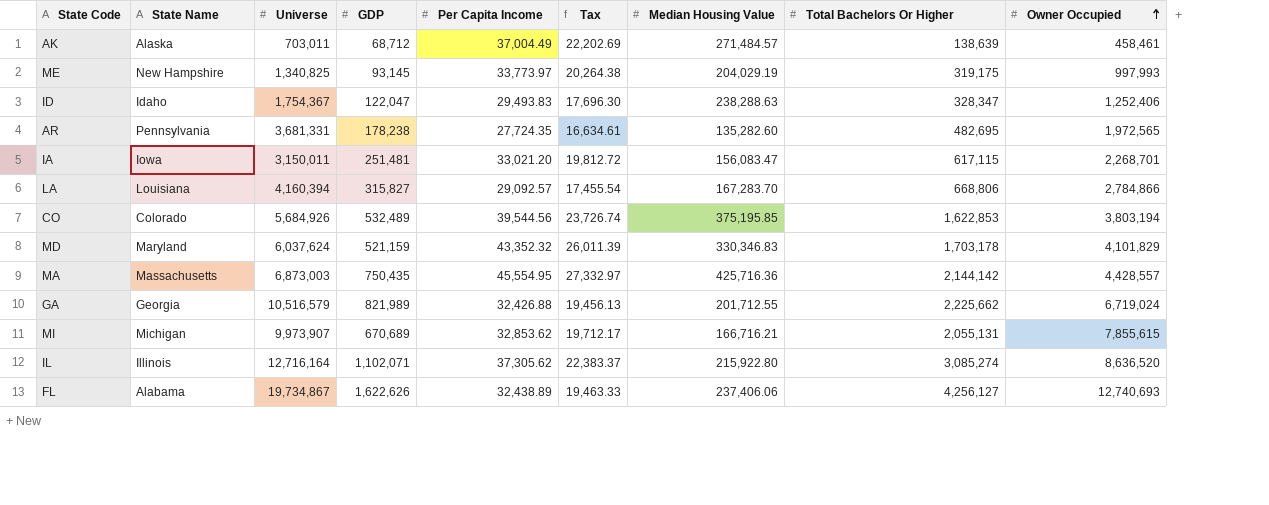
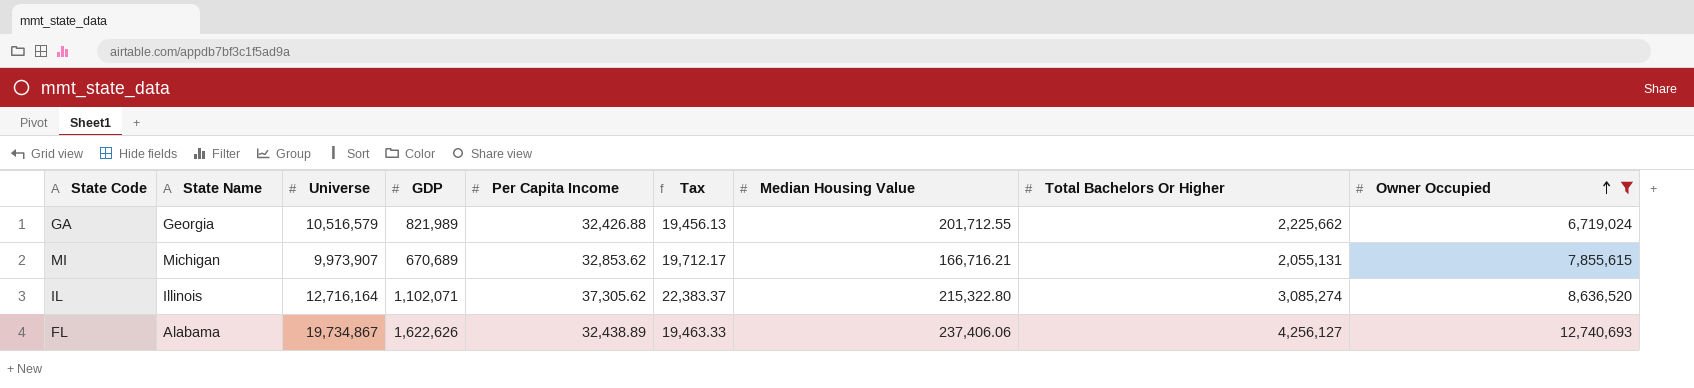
filter: none -> Owner Occupied >= 6,719,024
IL | Median Housing Value: 215,922.80 -> 215,322.80

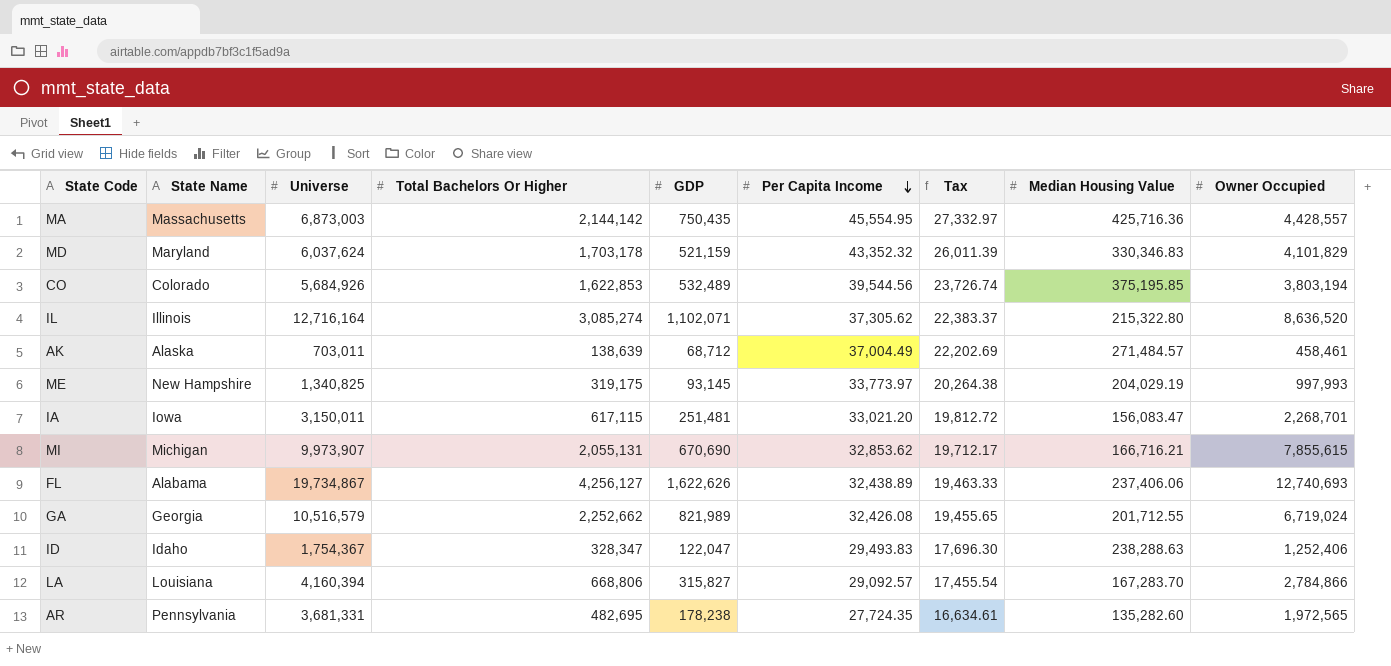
filter: Owner Occupied >= 6,719,024 -> none
row order: Owner Occupied ascending -> Per Capita Income descending
column Total Bachelors Or Higher | position: 8 -> 4
MI | GDP: 670,689 -> 670,690
GA | Total Bachelors Or Higher: 2,225,662 -> 2,252,662
GA | Per Capita Income: 32,426.88 -> 32,426.08
GA | Tax: 19,456.13 -> 19,455.65

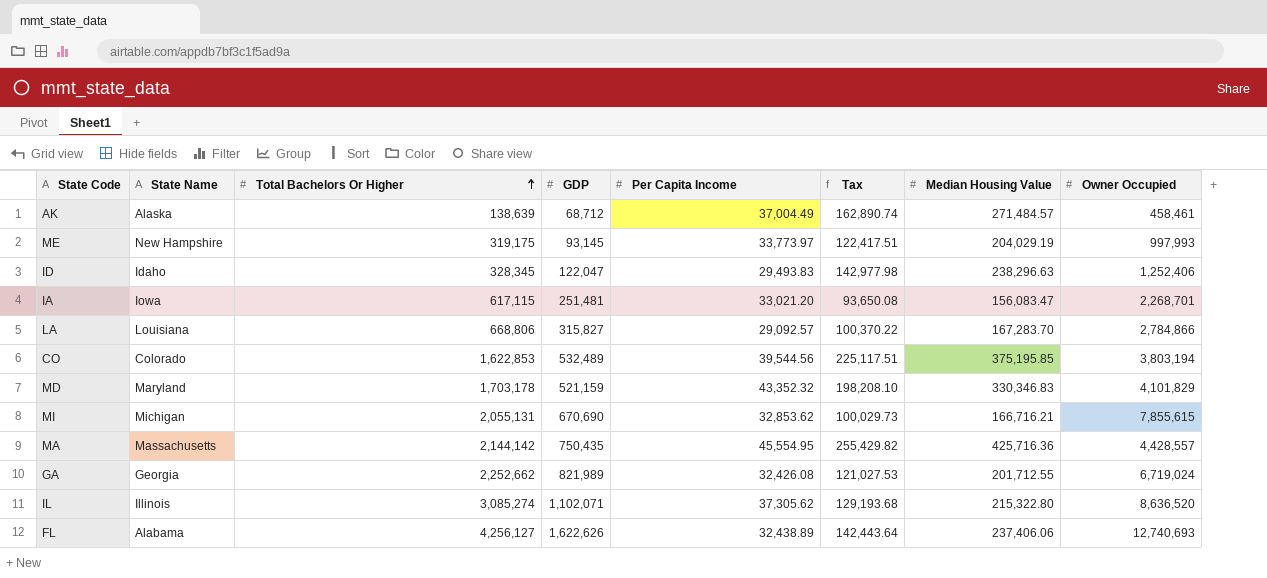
row order: Per Capita Income descending -> Total Bachelors Or Higher ascending
column Universe | position: 3 -> none
column Tax | formula: [Per Capita Income] * 0.6 -> [Median Housing Value] * 0.6
row AR: Pennsylvania | 3,681,331 | 482,695 | 178,238 | 27,724.35 | 16,634.61 | 135,282.60 | 1,972,565 -> none
ID | Total Bachelors Or Higher: 328,347 -> 328,345
ID | Median Housing Value: 238,288.63 -> 238,296.63

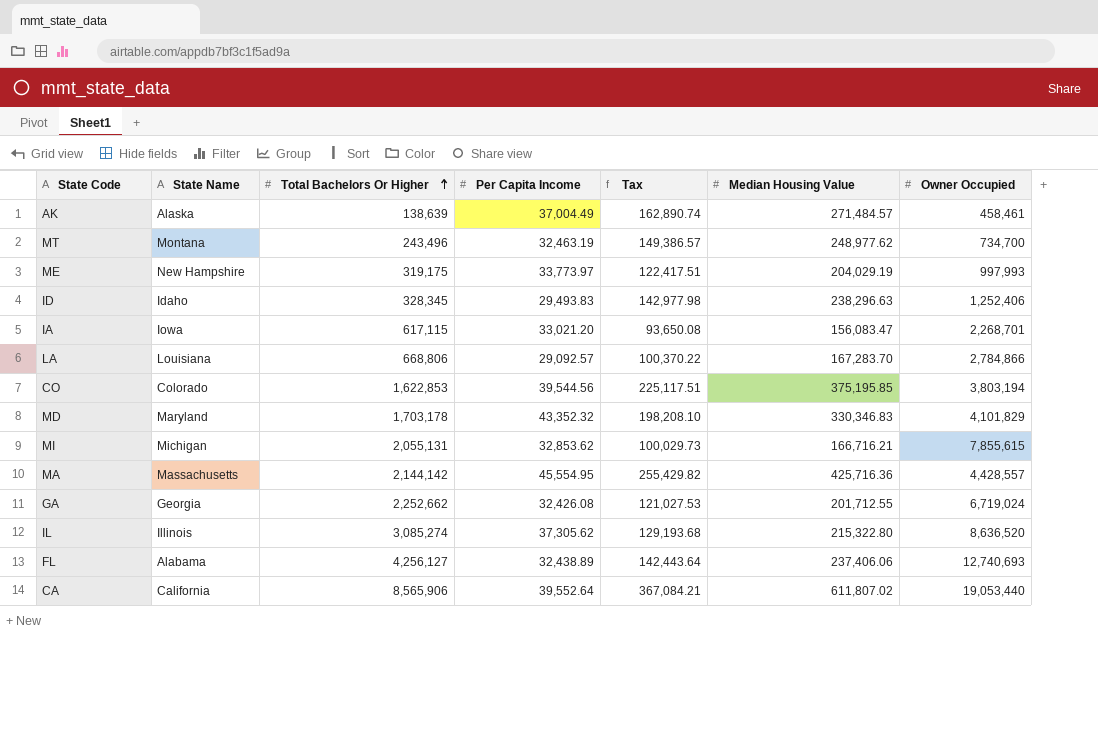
column GDP | position: 4 -> none
row MT: none -> Montana | 243,496 | 32,463.19 | 149,386.57 | 248,977.62 | 734,700
row CA: none -> California | 8,565,906 | 39,552.64 | 367,084.21 | 611,807.02 | 19,053,440

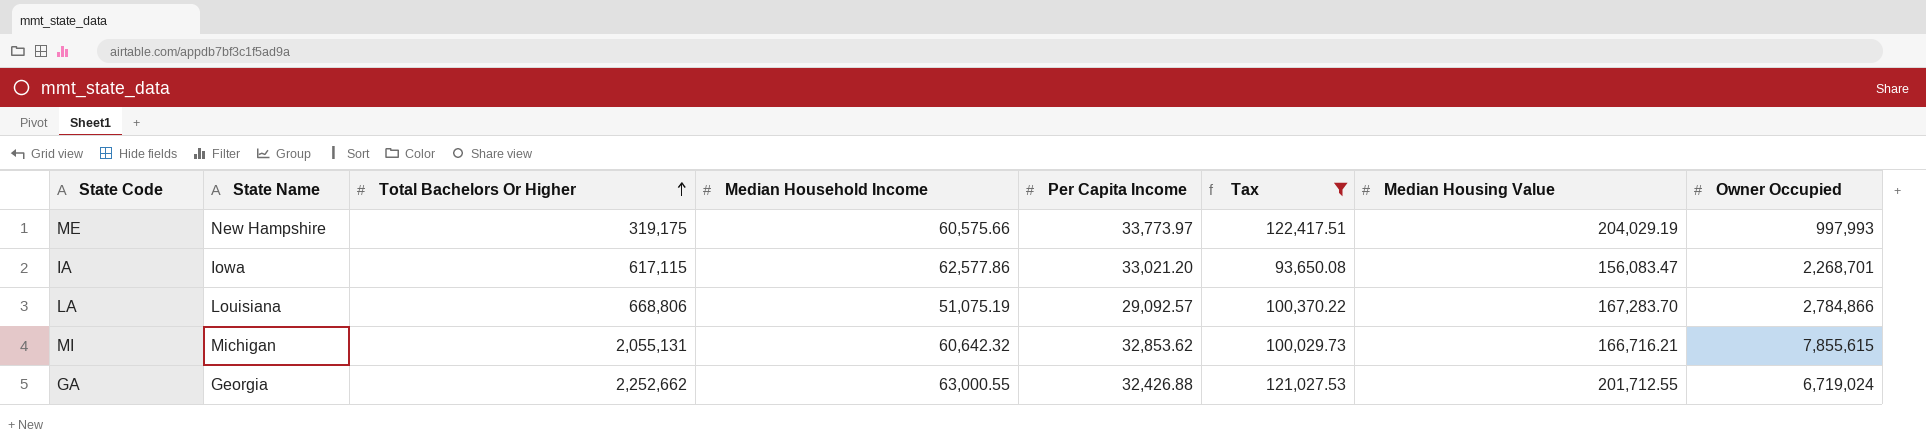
filter: none -> Tax <= 122,417.51
column Median Household Income | position: none -> 4
GA | Per Capita Income: 32,426.08 -> 32,426.88

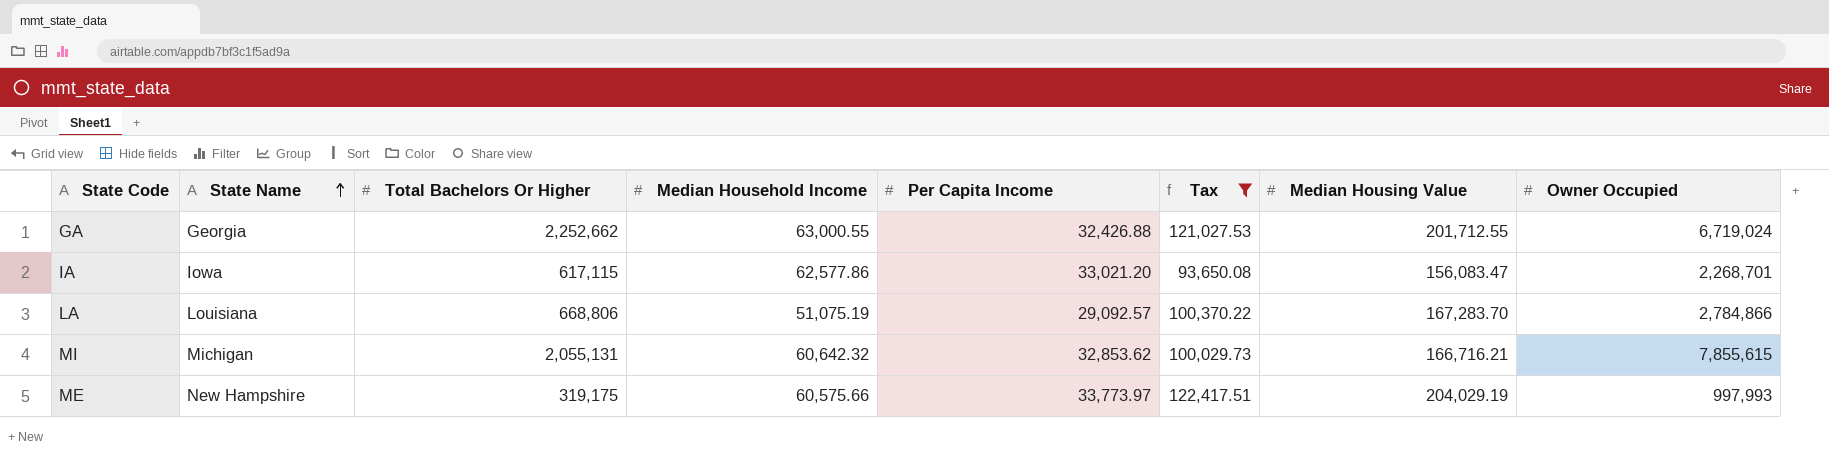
row order: Total Bachelors Or Higher ascending -> State Name ascending

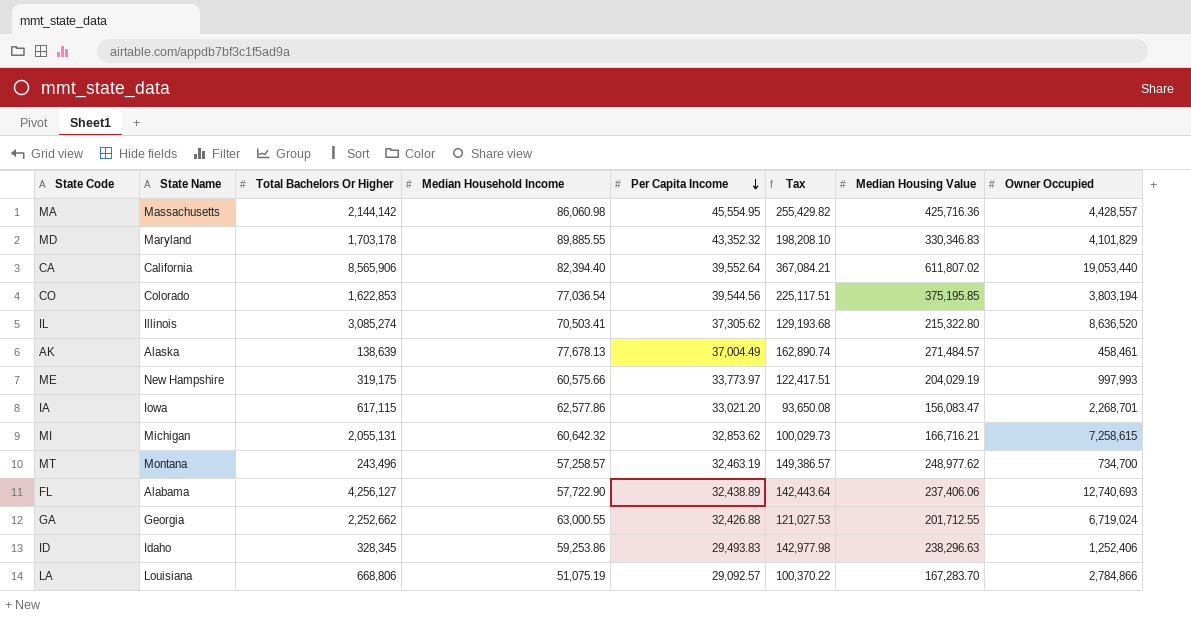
filter: Tax <= 122,417.51 -> none
row order: State Name ascending -> Per Capita Income descending
MI | Owner Occupied: 7,855,615 -> 7,258,615

